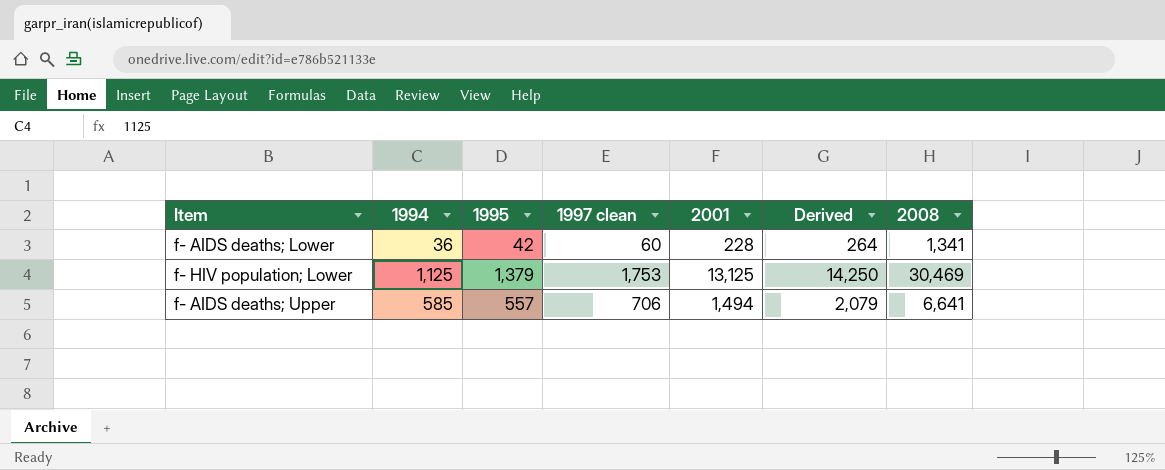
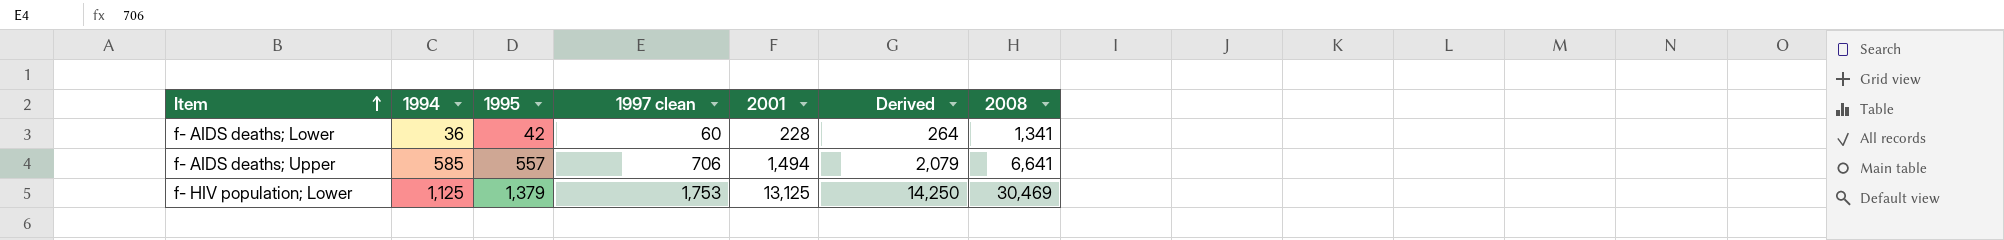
row order: none -> Item ascending

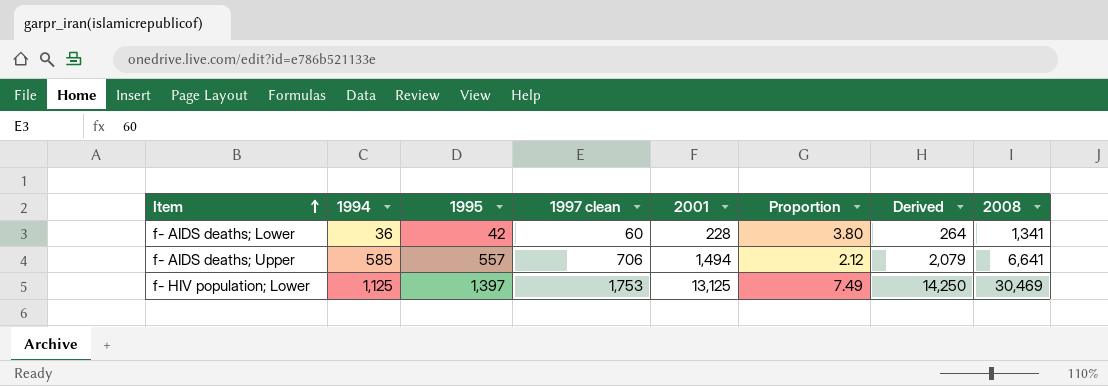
column Proportion | formula: none -> [2001] / [1997 clean]
f- HIV population; Lower | 1995: 1,379 -> 1,397

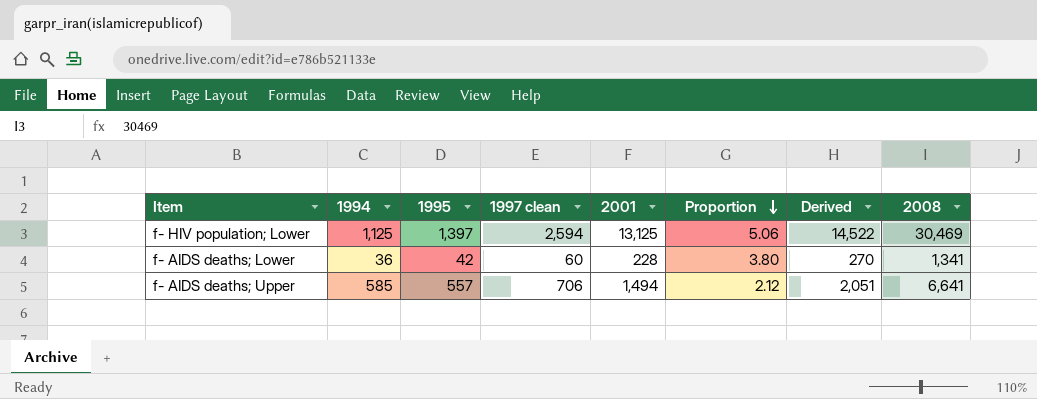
row order: Item ascending -> Proportion descending
column Derived | formula: [1994] + [2001] -> [1995] + [2001]
f- HIV population; Lower | 1997 clean: 1,753 -> 2,594
f- HIV population; Lower | Proportion: 7.49 -> 5.06

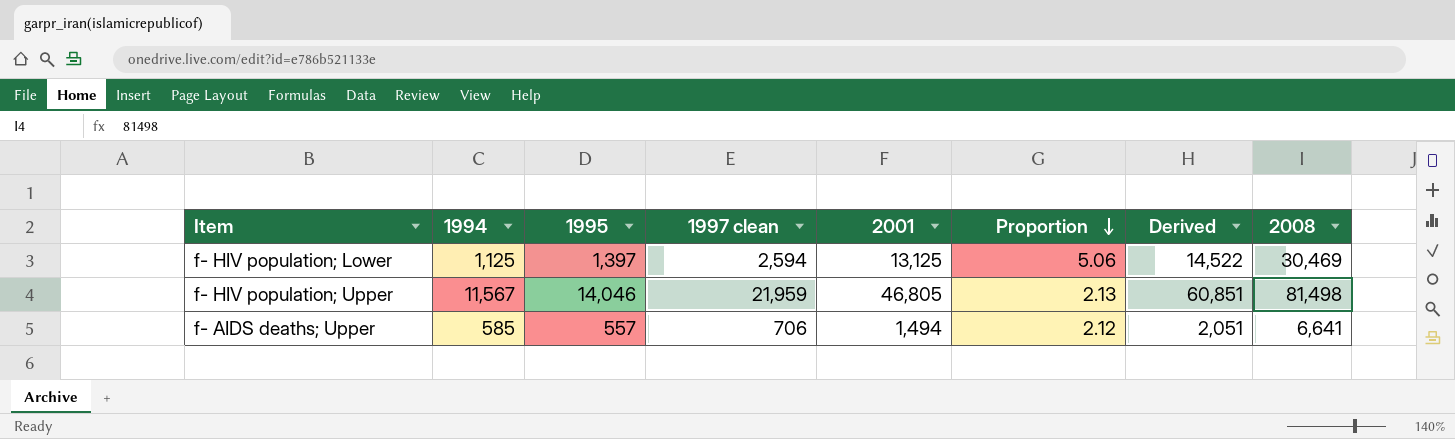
row f- AIDS deaths; Lower: 36 | 42 | 60 | 228 | 3.80 | 270 | 1,341 -> none
row f- HIV population; Upper: none -> 11,567 | 14,046 | 21,959 | 46,805 | 2.13 | 60,851 | 81,498

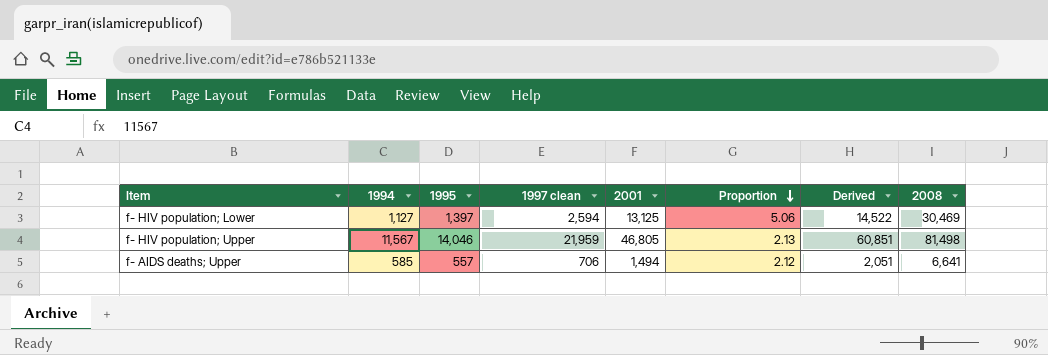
f- HIV population; Lower | 1994: 1,125 -> 1,127

